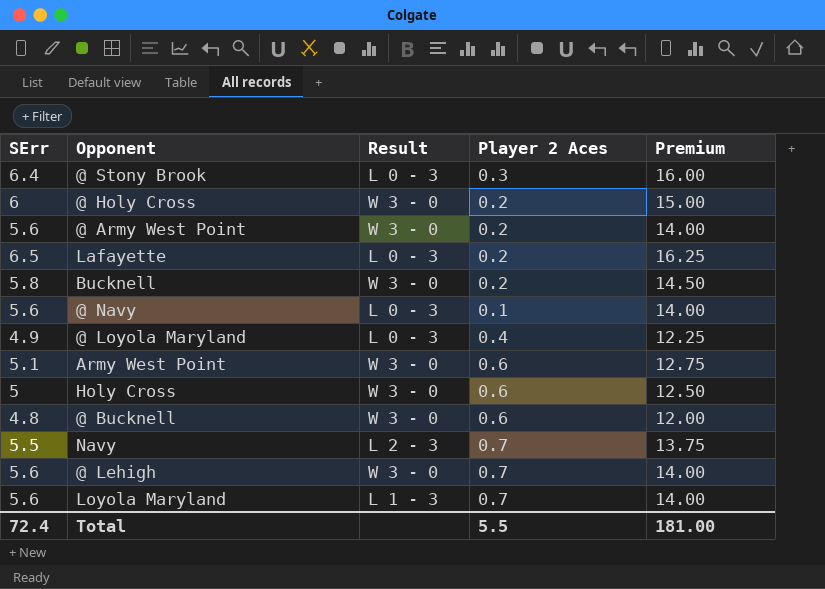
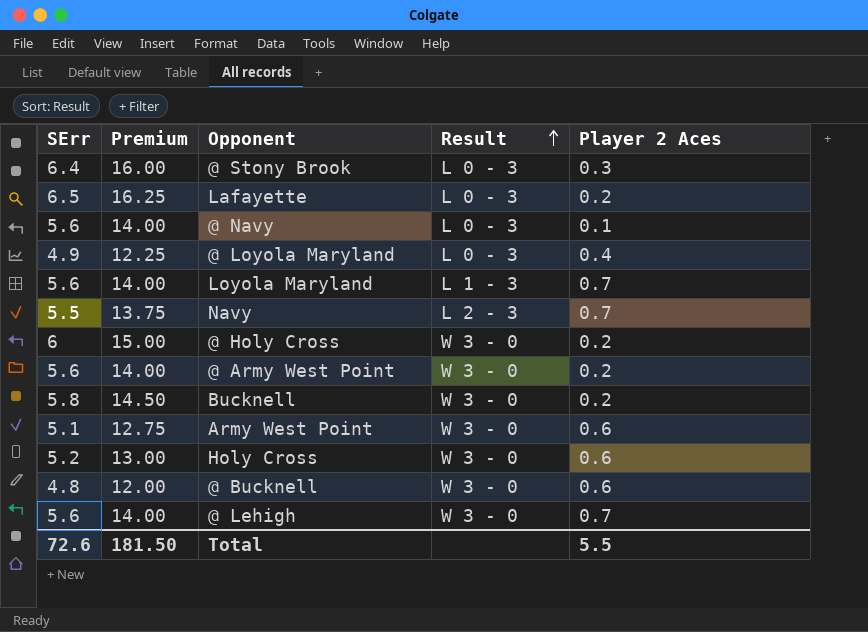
row order: none -> Result ascending
column Premium | position: 5 -> 2
Holy Cross | SErr: 5 -> 5.2
Holy Cross | Premium: 12.50 -> 13.00
Total | SErr: 72.4 -> 72.6
Total | Premium: 181.00 -> 181.50

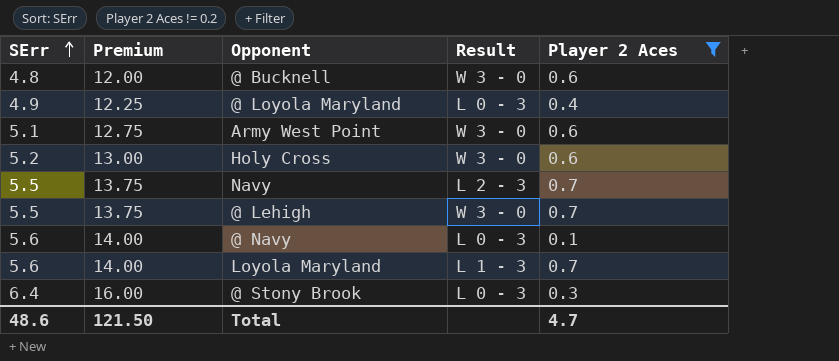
filter: none -> Player 2 Aces != 0.2
row order: Result ascending -> SErr ascending
@ Lehigh | SErr: 5.6 -> 5.5
@ Lehigh | Premium: 14.00 -> 13.75
Total | SErr: 72.6 -> 48.6
Total | Premium: 181.50 -> 121.50
Total | Player 2 Aces: 5.5 -> 4.7

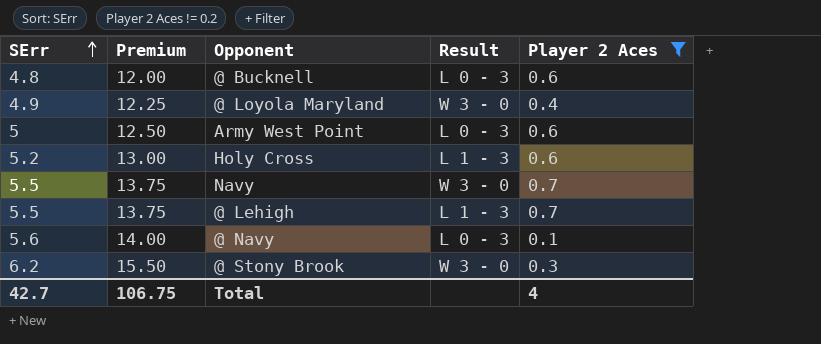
row Loyola Maryland: 5.6 | 14.00 | L 1 - 3 | 0.7 -> none
@ Bucknell | Result: W 3 - 0 -> L 0 - 3
@ Loyola Maryland | Result: L 0 - 3 -> W 3 - 0
Army West Point | SErr: 5.1 -> 5
Army West Point | Premium: 12.75 -> 12.50
Army West Point | Result: W 3 - 0 -> L 0 - 3
Holy Cross | Result: W 3 - 0 -> L 1 - 3
Navy | Result: L 2 - 3 -> W 3 - 0
@ Lehigh | Result: W 3 - 0 -> L 1 - 3
@ Stony Brook | SErr: 6.4 -> 6.2
@ Stony Brook | Premium: 16.00 -> 15.50
@ Stony Brook | Result: L 0 - 3 -> W 3 - 0
Total | SErr: 48.6 -> 42.7
Total | Premium: 121.50 -> 106.75
Total | Player 2 Aces: 4.7 -> 4

